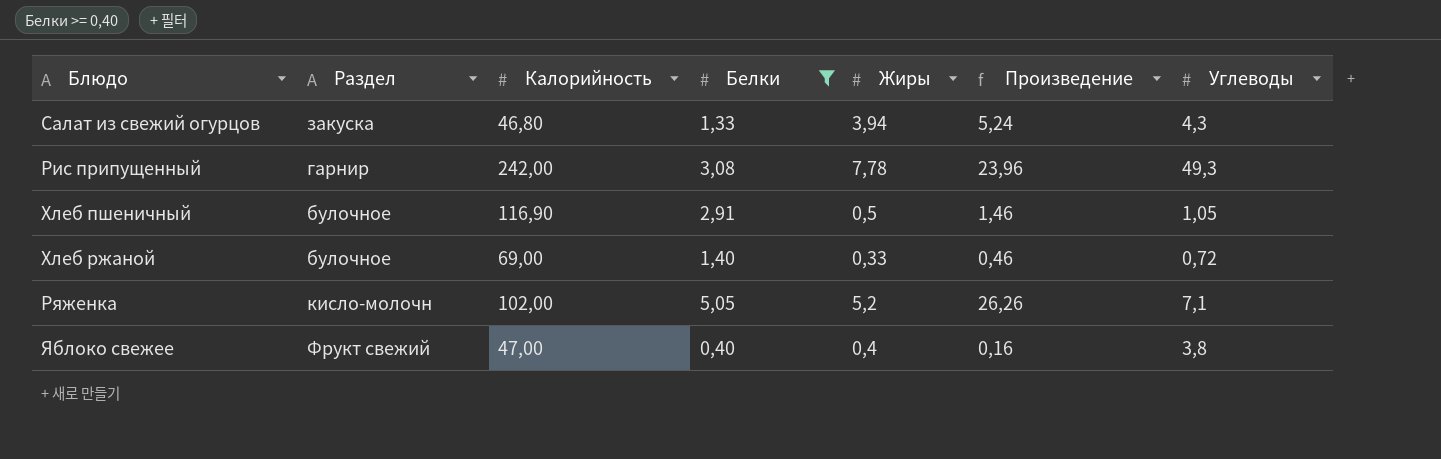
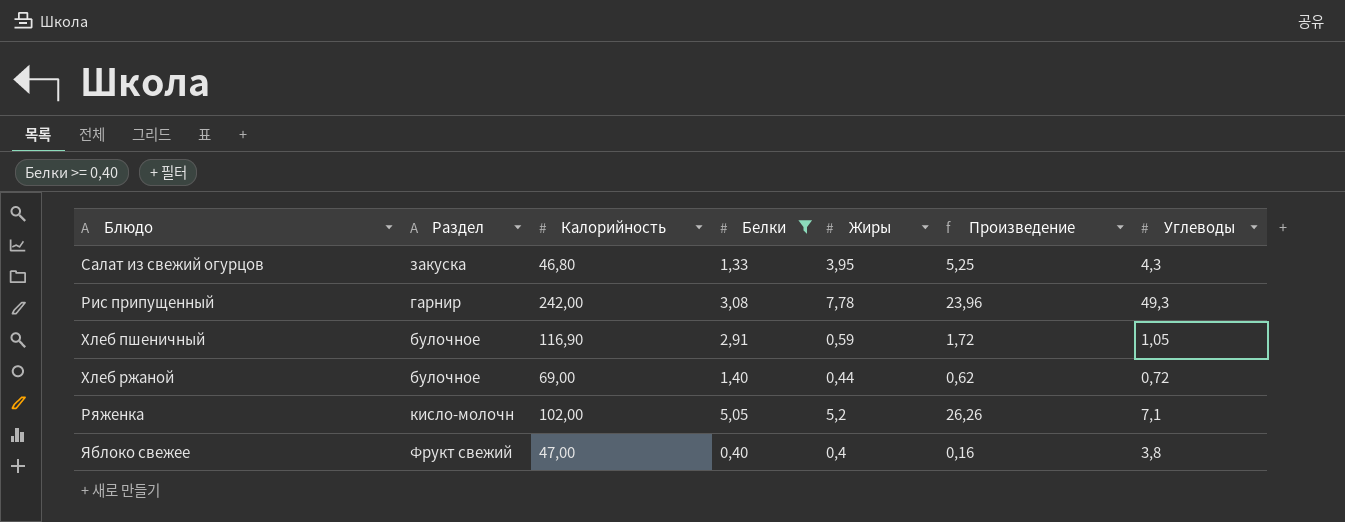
Салат из свежий огурцов | Жиры: 3,94 -> 3,95
Салат из свежий огурцов | Произведение: 5,24 -> 5,25
Хлеб пшеничный | Жиры: 0,5 -> 0,59
Хлеб пшеничный | Произведение: 1,46 -> 1,72
Хлеб ржаной | Жиры: 0,33 -> 0,44
Хлеб ржаной | Произведение: 0,46 -> 0,62

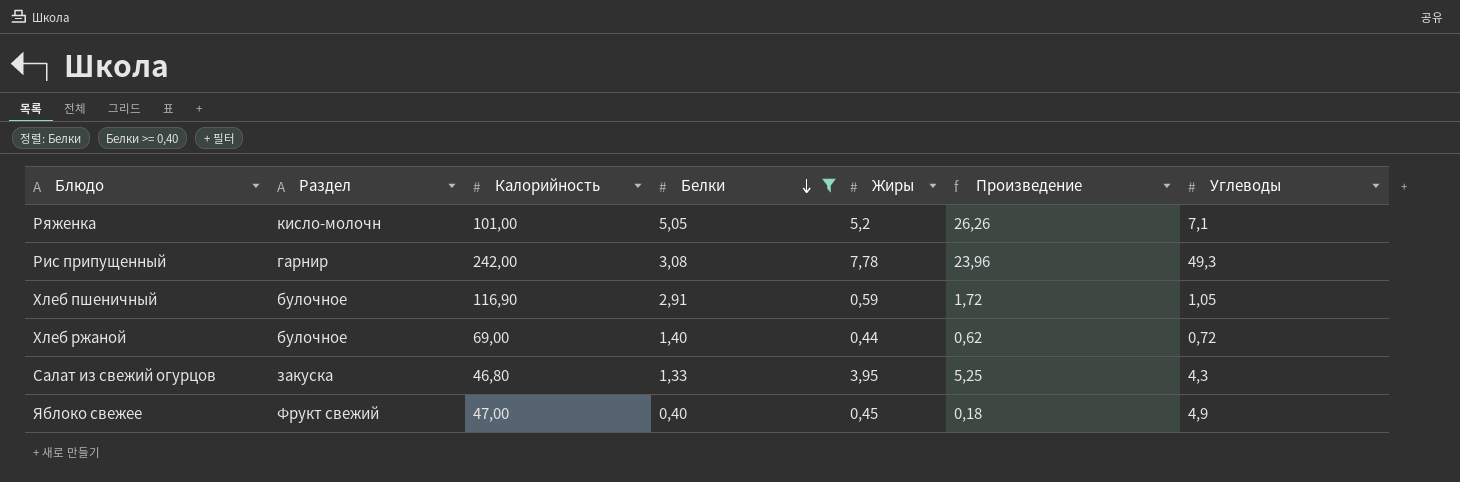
row order: none -> Белки descending
Ряженка | Калорийность: 102,00 -> 101,00
Яблоко свежее | Жиры: 0,4 -> 0,45
Яблоко свежее | Произведение: 0,16 -> 0,18
Яблоко свежее | Углеводы: 3,8 -> 4,9

